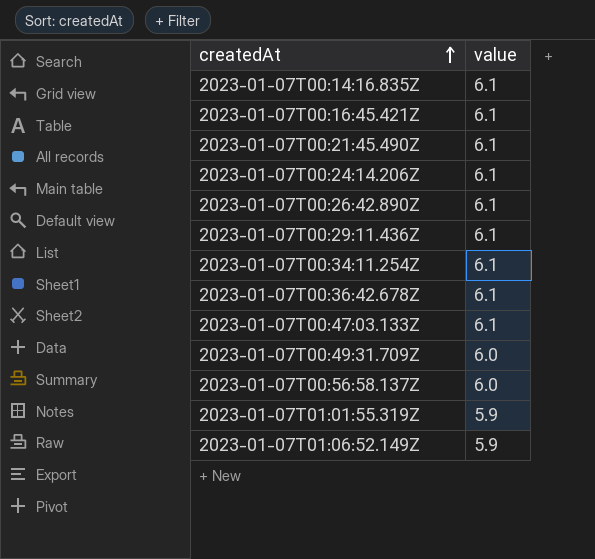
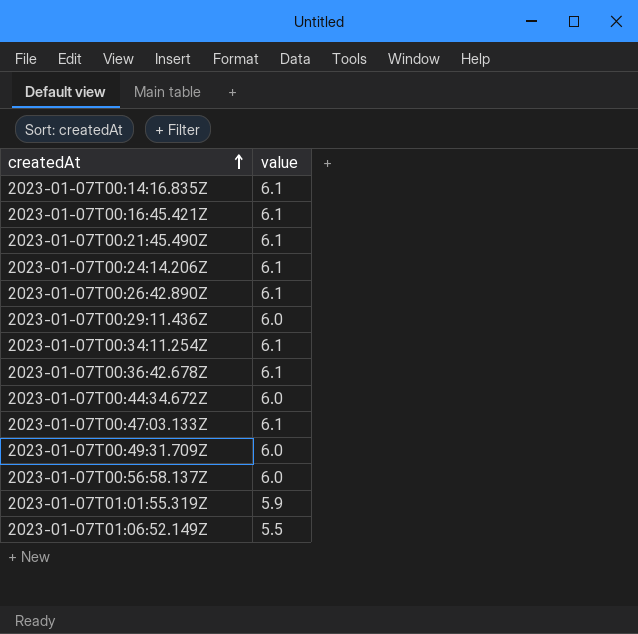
2023-01-07T00:29:11.436Z | value: 6.1 -> 6.0
row 2023-01-07T00:44:34.672Z: none -> 6.0
2023-01-07T01:06:52.149Z | value: 5.9 -> 5.5

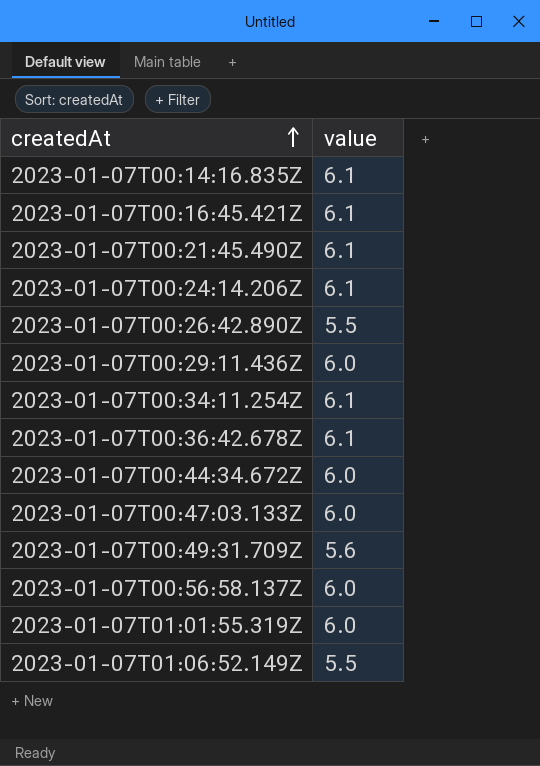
2023-01-07T00:26:42.890Z | value: 6.1 -> 5.5
2023-01-07T00:47:03.133Z | value: 6.1 -> 6.0
2023-01-07T00:49:31.709Z | value: 6.0 -> 5.6
2023-01-07T01:01:55.319Z | value: 5.9 -> 6.0

